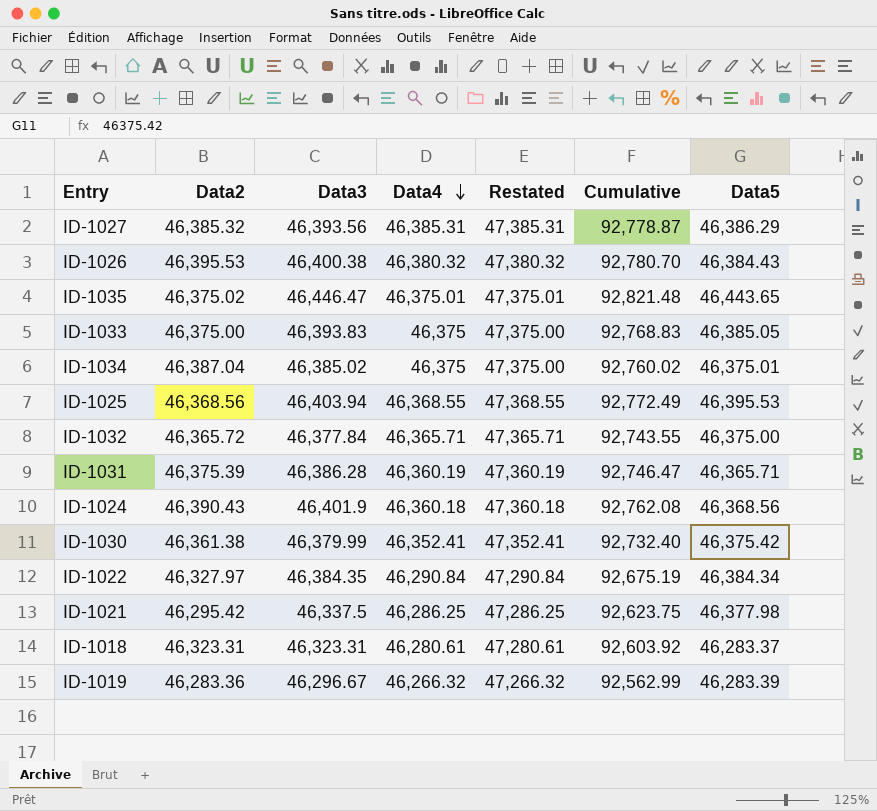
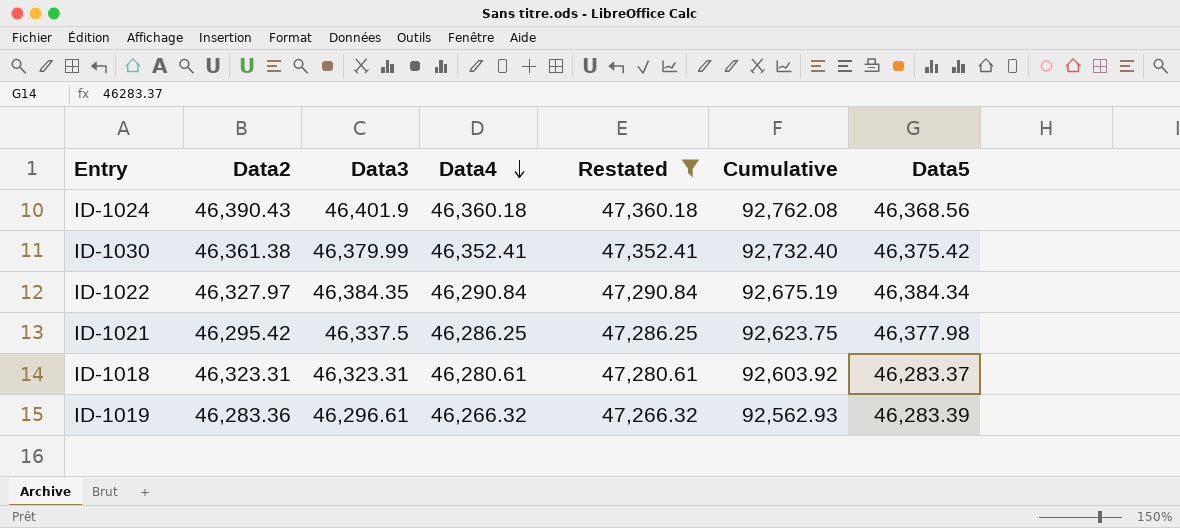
filter: none -> Restated <= 47,360.18
ID-1019 | Data3: 46,296.67 -> 46,296.61
ID-1019 | Cumulative: 92,562.99 -> 92,562.93

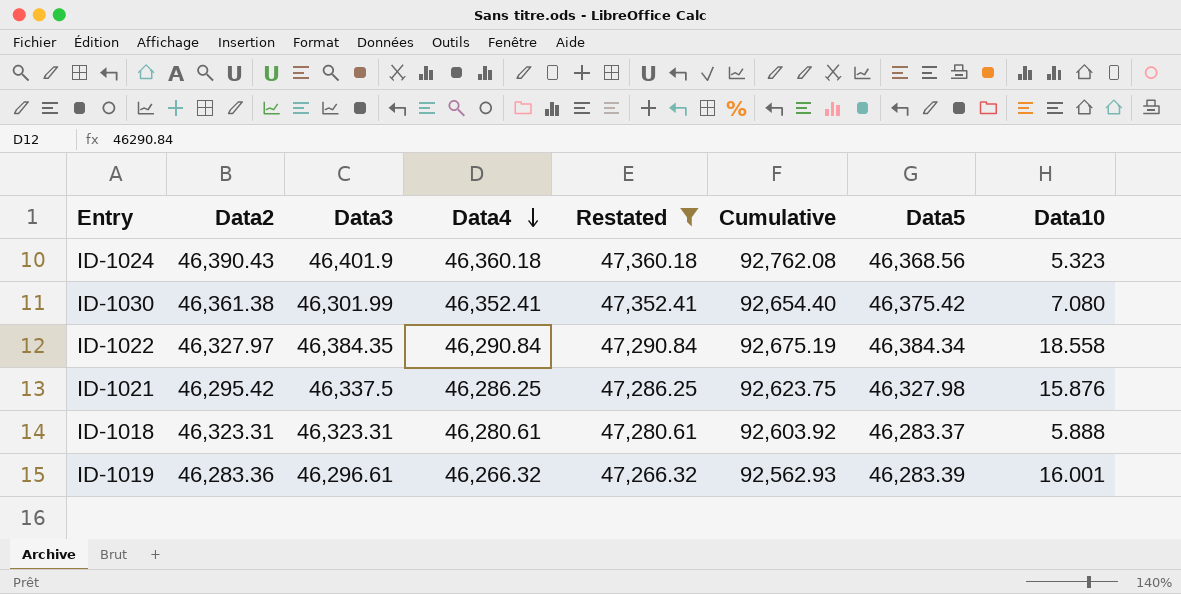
column Data10 | position: none -> 8
ID-1030 | Data3: 46,379.99 -> 46,301.99
ID-1030 | Cumulative: 92,732.40 -> 92,654.40
ID-1021 | Data5: 46,377.98 -> 46,327.98

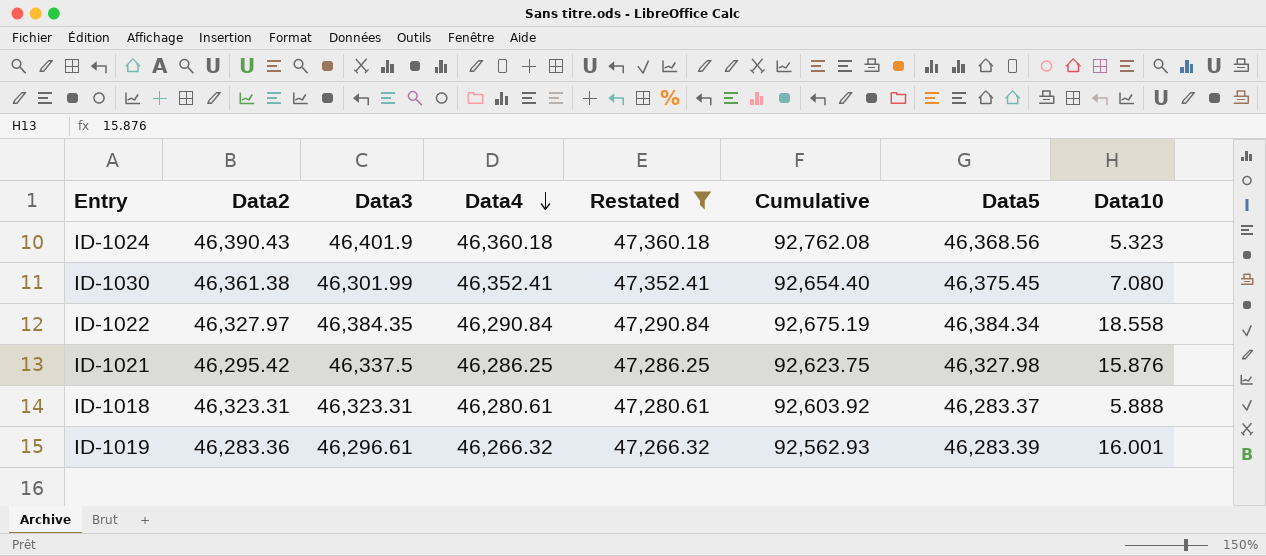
ID-1030 | Data5: 46,375.42 -> 46,375.45

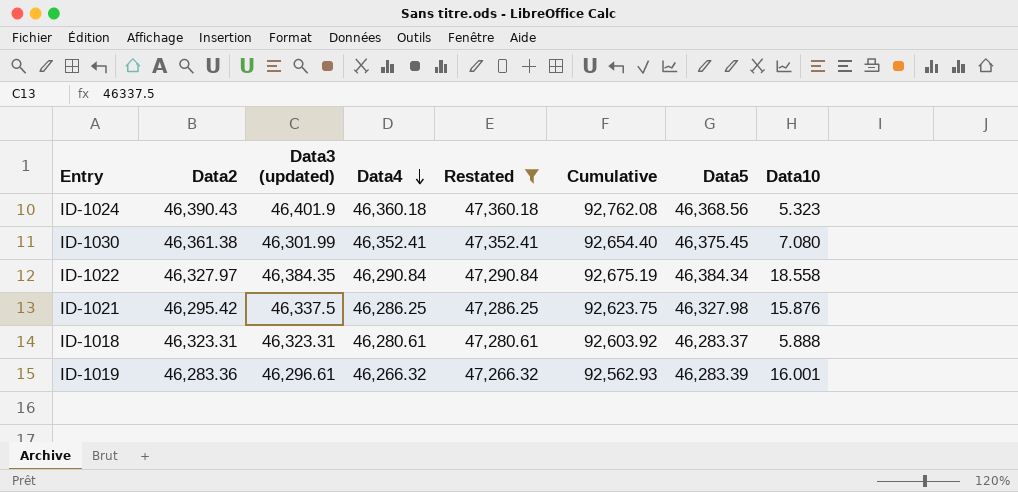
column name: Data3 -> Data3 (updated)

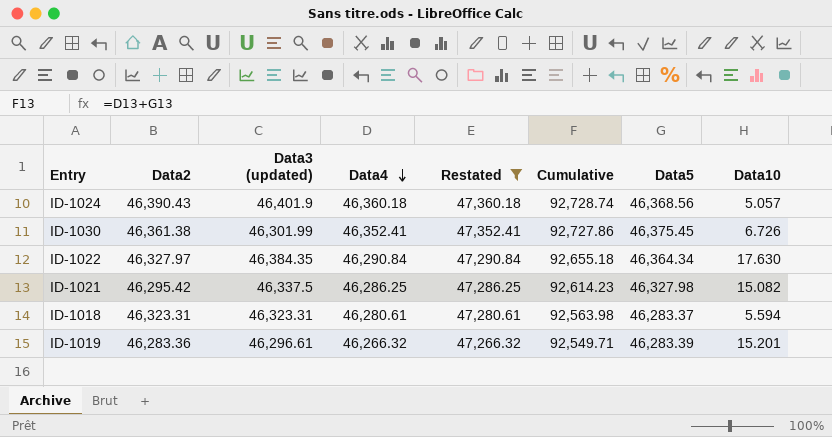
column Cumulative | formula: [Data3 (updated)] + [Data4] -> [Data4] + [Data5]
ID-1024 | Data10: 5.323 -> 5.057
ID-1030 | Data10: 7.080 -> 6.726
ID-1022 | Data5: 46,384.34 -> 46,364.34
ID-1022 | Data10: 18.558 -> 17.630
ID-1021 | Data10: 15.876 -> 15.082
ID-1018 | Data10: 5.888 -> 5.594
ID-1019 | Data10: 16.001 -> 15.201

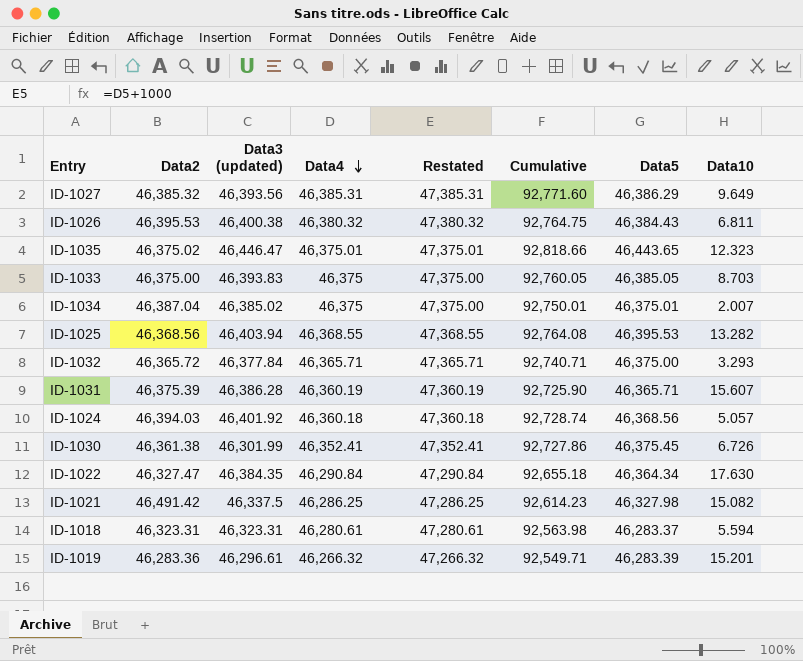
filter: Restated <= 47,360.18 -> none
ID-1024 | Data2: 46,390.43 -> 46,394.03
ID-1024 | Data3 (updated): 46,401.9 -> 46,401.92
ID-1022 | Data2: 46,327.97 -> 46,327.47
ID-1021 | Data2: 46,295.42 -> 46,491.42

